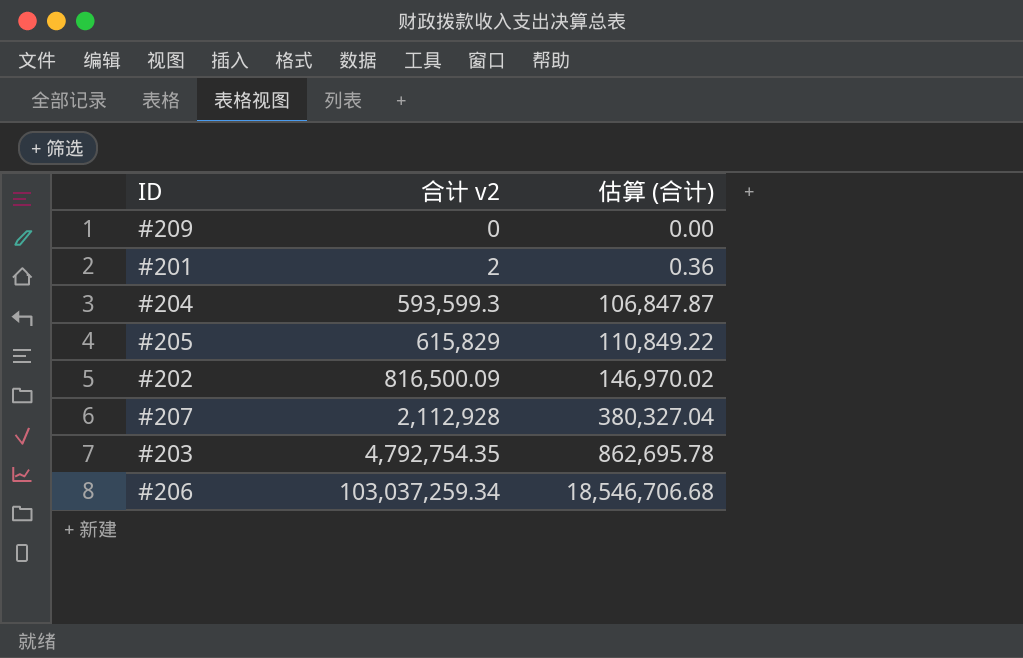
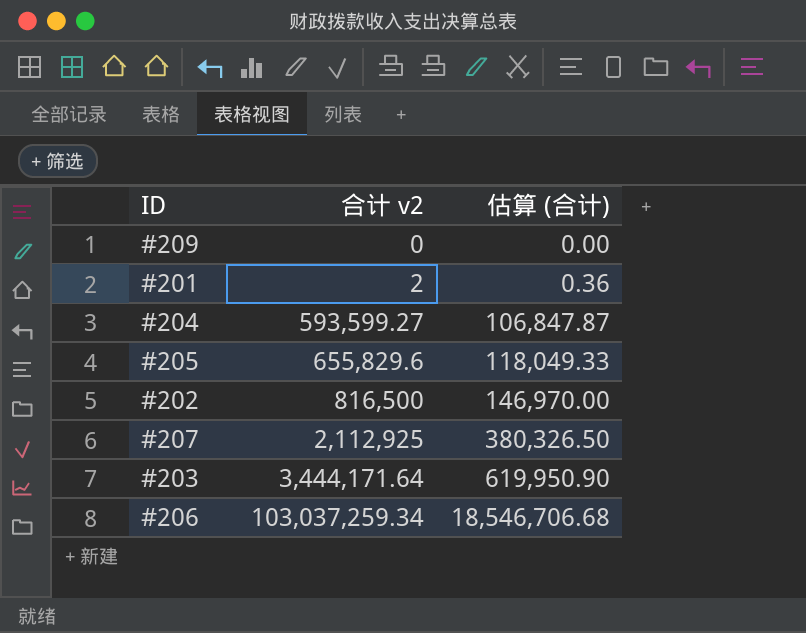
#204 | 合计 v2: 593,599.3 -> 593,599.27
#205 | 合计 v2: 615,829 -> 655,829.6
#205 | 估算 (合计): 110,849.22 -> 118,049.33
#202 | 合计 v2: 816,500.09 -> 816,500
#202 | 估算 (合计): 146,970.02 -> 146,970.00
#207 | 合计 v2: 2,112,928 -> 2,112,925
#207 | 估算 (合计): 380,327.04 -> 380,326.50
#203 | 合计 v2: 4,792,754.35 -> 3,444,171.64
#203 | 估算 (合计): 862,695.78 -> 619,950.90

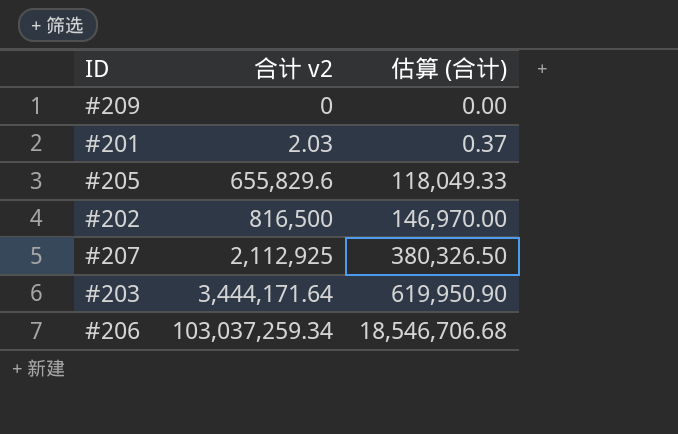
row #204: 593,599.27 | 106,847.87 -> none
#201 | 合计 v2: 2 -> 2.03
#201 | 估算 (合计): 0.36 -> 0.37

